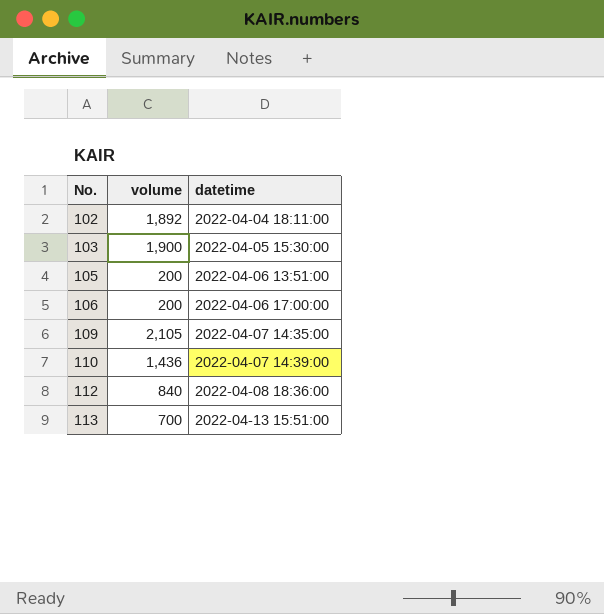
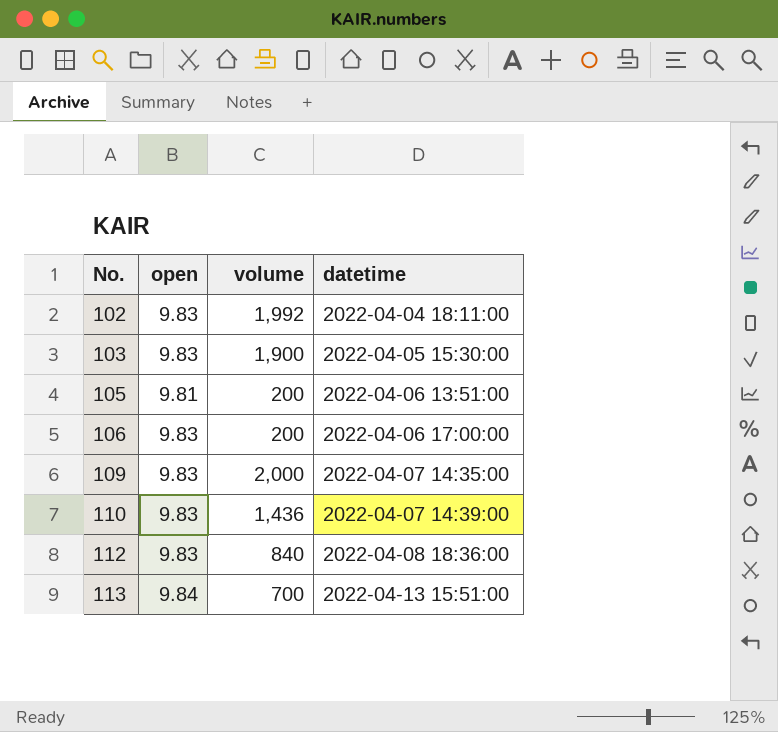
column open | position: none -> 2
102 | volume: 1,892 -> 1,992
109 | volume: 2,105 -> 2,000

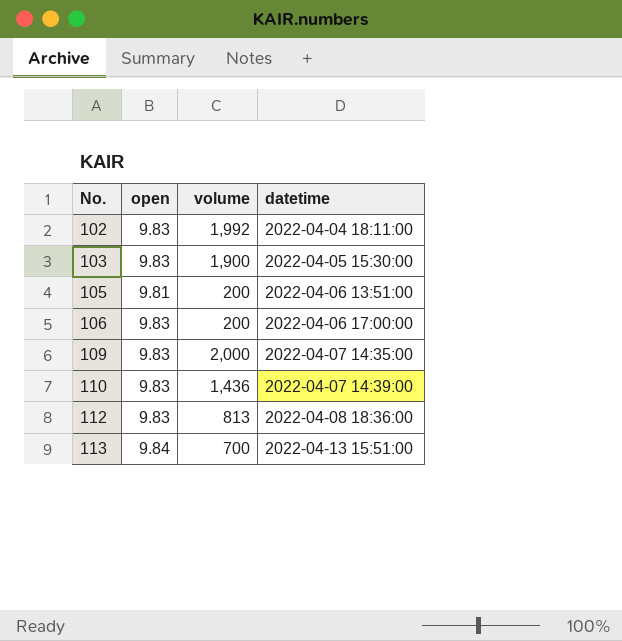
112 | volume: 840 -> 813

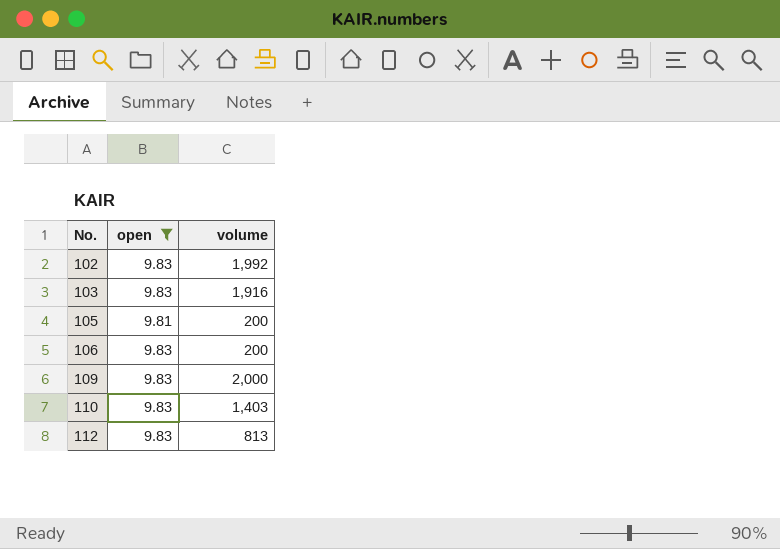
filter: none -> open != 9.84
column datetime | position: 4 -> none
103 | volume: 1,900 -> 1,916
110 | volume: 1,436 -> 1,403

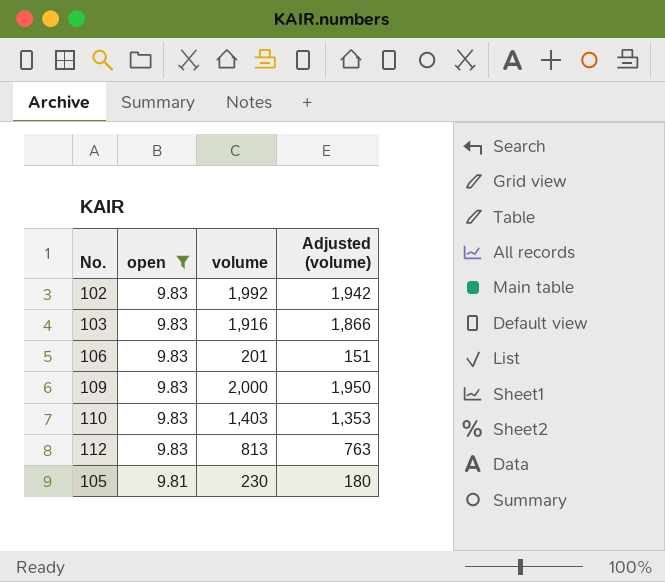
row order: No. ascending -> open descending
column Adjusted (volume) | formula: none -> [volume] - 50
106 | volume: 200 -> 201
105 | volume: 200 -> 230

